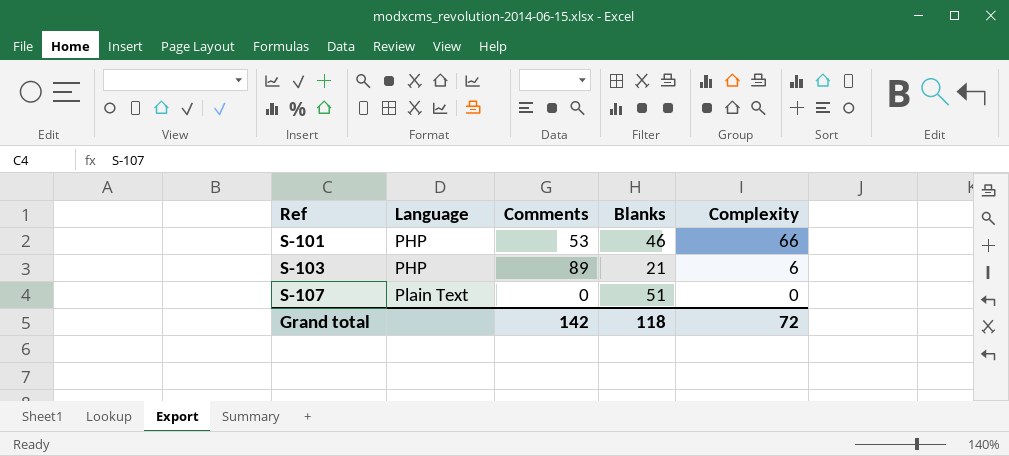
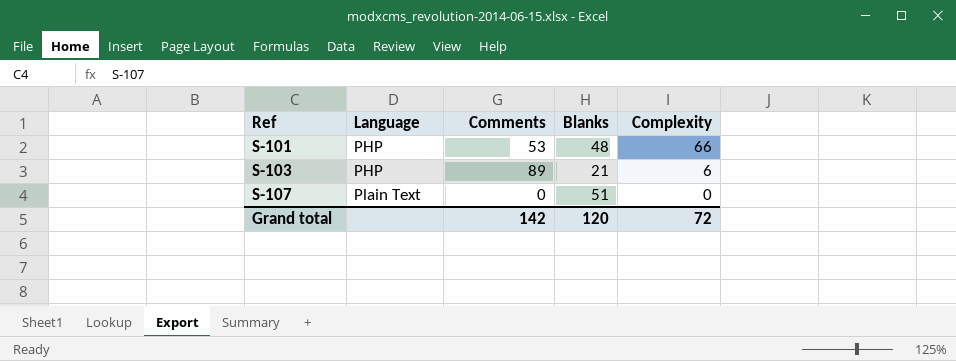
S-101 | Blanks: 46 -> 48
Grand total | Blanks: 118 -> 120

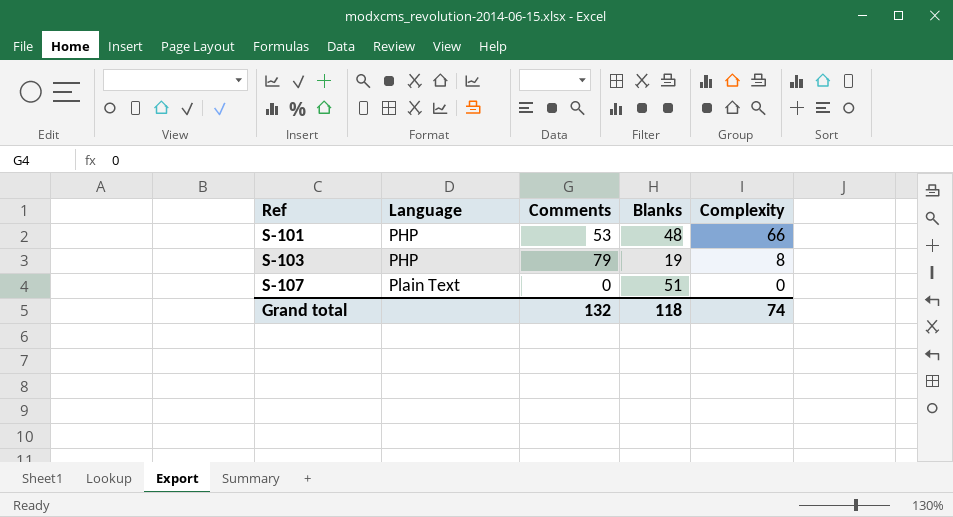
S-103 | Comments: 89 -> 79
S-103 | Blanks: 21 -> 19
S-103 | Complexity: 6 -> 8
Grand total | Comments: 142 -> 132
Grand total | Blanks: 120 -> 118
Grand total | Complexity: 72 -> 74

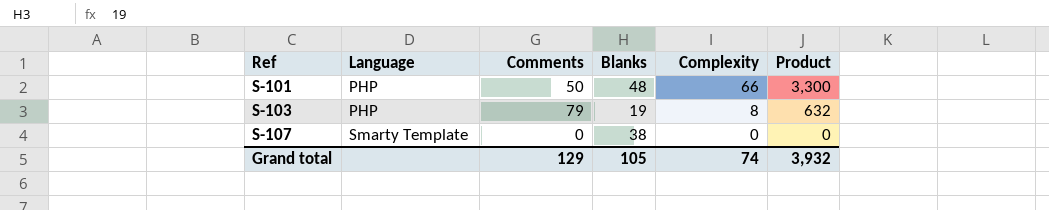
column Product | formula: none -> [Comments] * [Complexity]
S-101 | Comments: 53 -> 50
S-107 | Language: Plain Text -> Smarty Template
S-107 | Blanks: 51 -> 38
Grand total | Comments: 132 -> 129
Grand total | Blanks: 118 -> 105

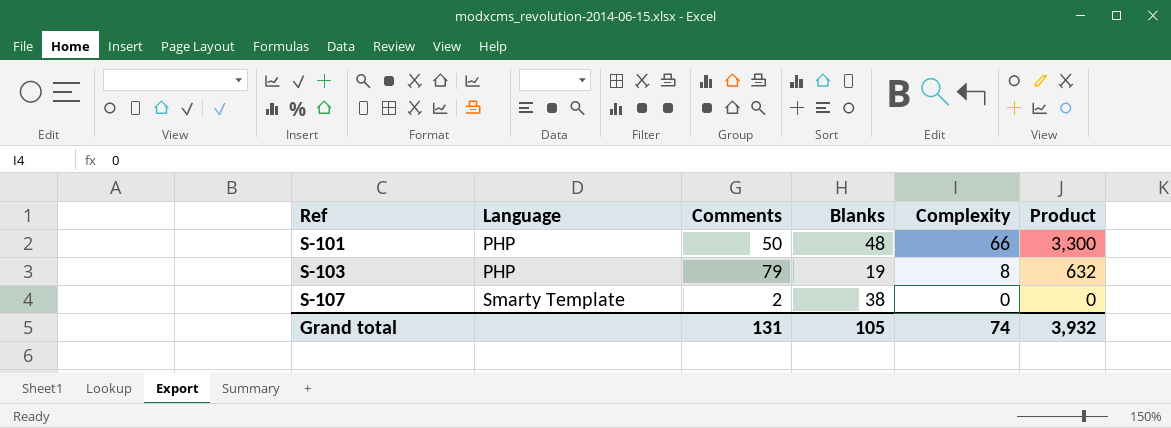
S-107 | Comments: 0 -> 2
Grand total | Comments: 129 -> 131

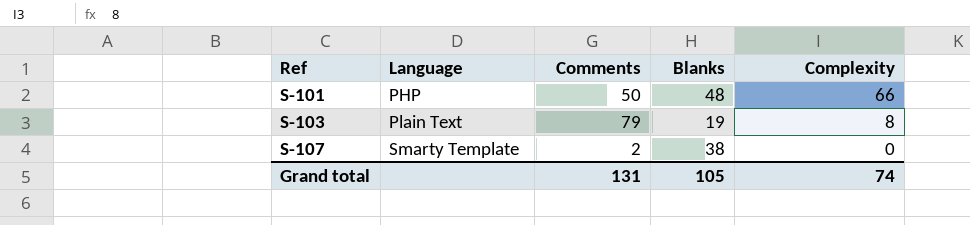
column Product | formula: [Comments] * [Complexity] -> none
S-103 | Language: PHP -> Plain Text

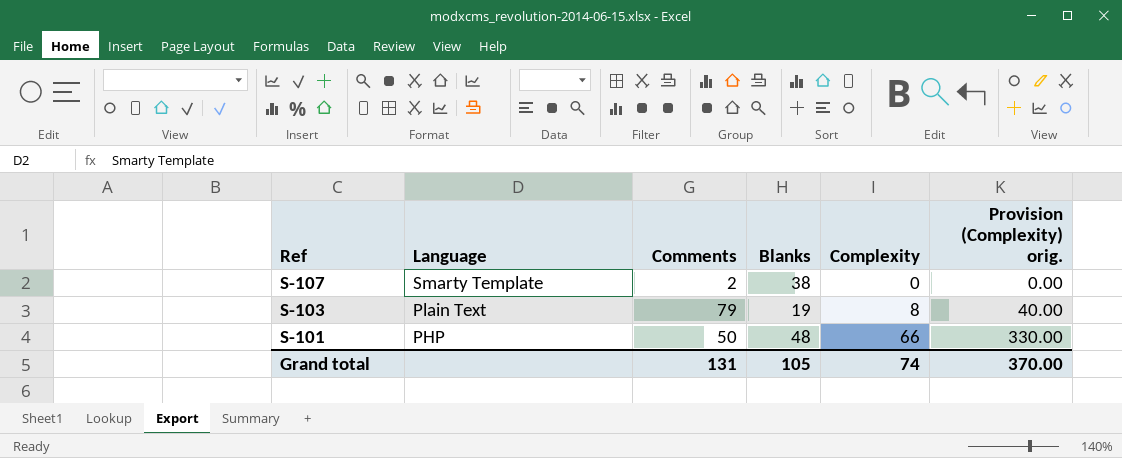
row order: Ref ascending -> Ref descending
column Provision (Complexity) orig. | formula: none -> [Complexity] * 5

